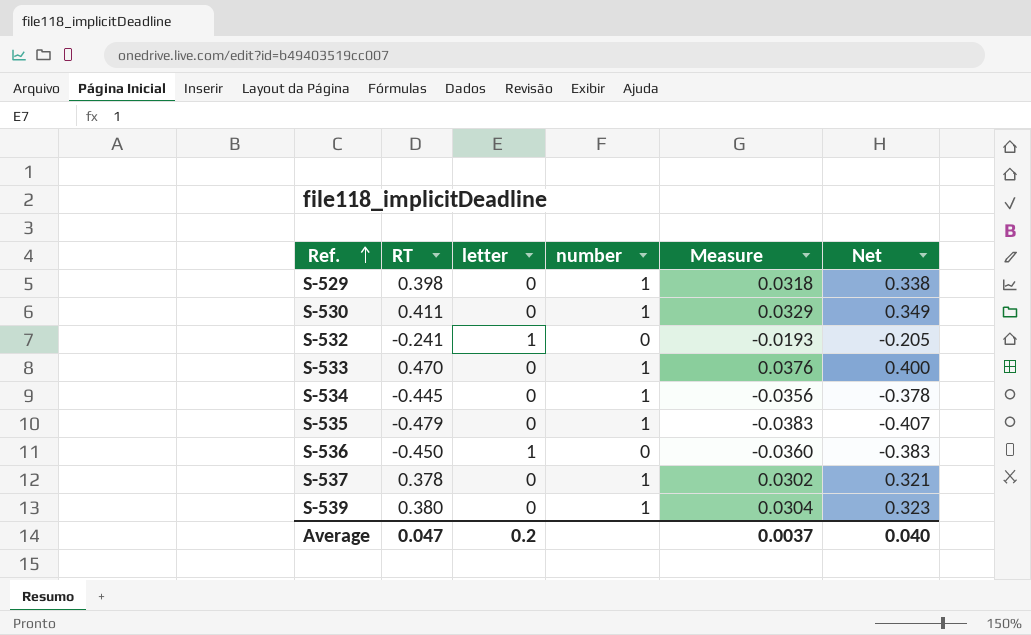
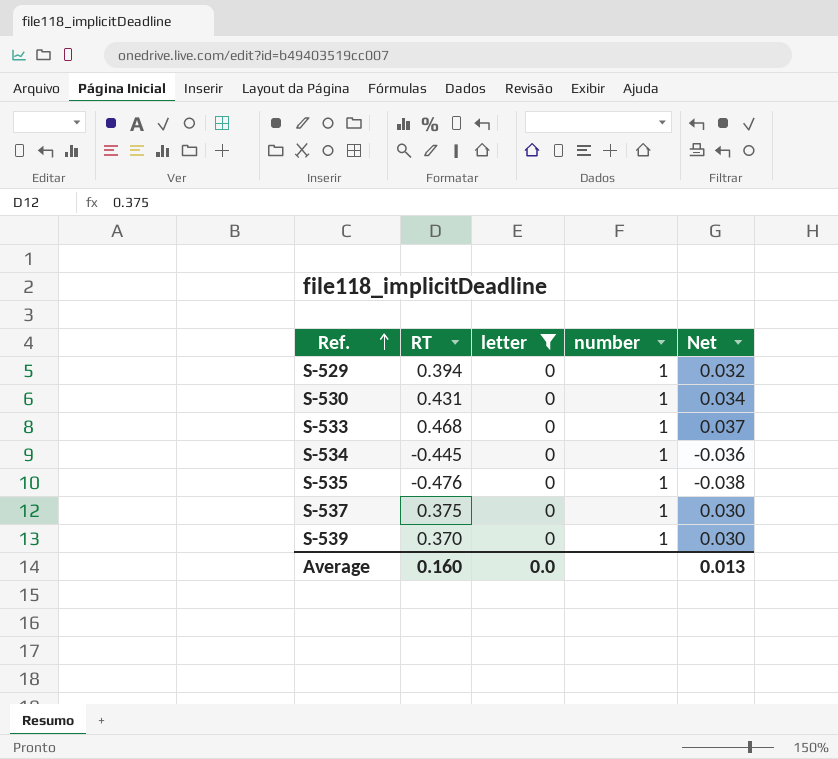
filter: none -> letter = 0
column Measure | formula: [RT] * 0.08 -> none
column Net | formula: [RT] * 0.85 -> [RT] * 0.08
S-529 | RT: 0.398 -> 0.394
S-530 | RT: 0.411 -> 0.431
S-533 | RT: 0.470 -> 0.468
S-535 | RT: -0.479 -> -0.476
S-537 | RT: 0.378 -> 0.375
S-539 | RT: 0.380 -> 0.370
Average | RT: 0.047 -> 0.160
Average | letter: 0.2 -> 0.0
Average | Net: 0.040 -> 0.013

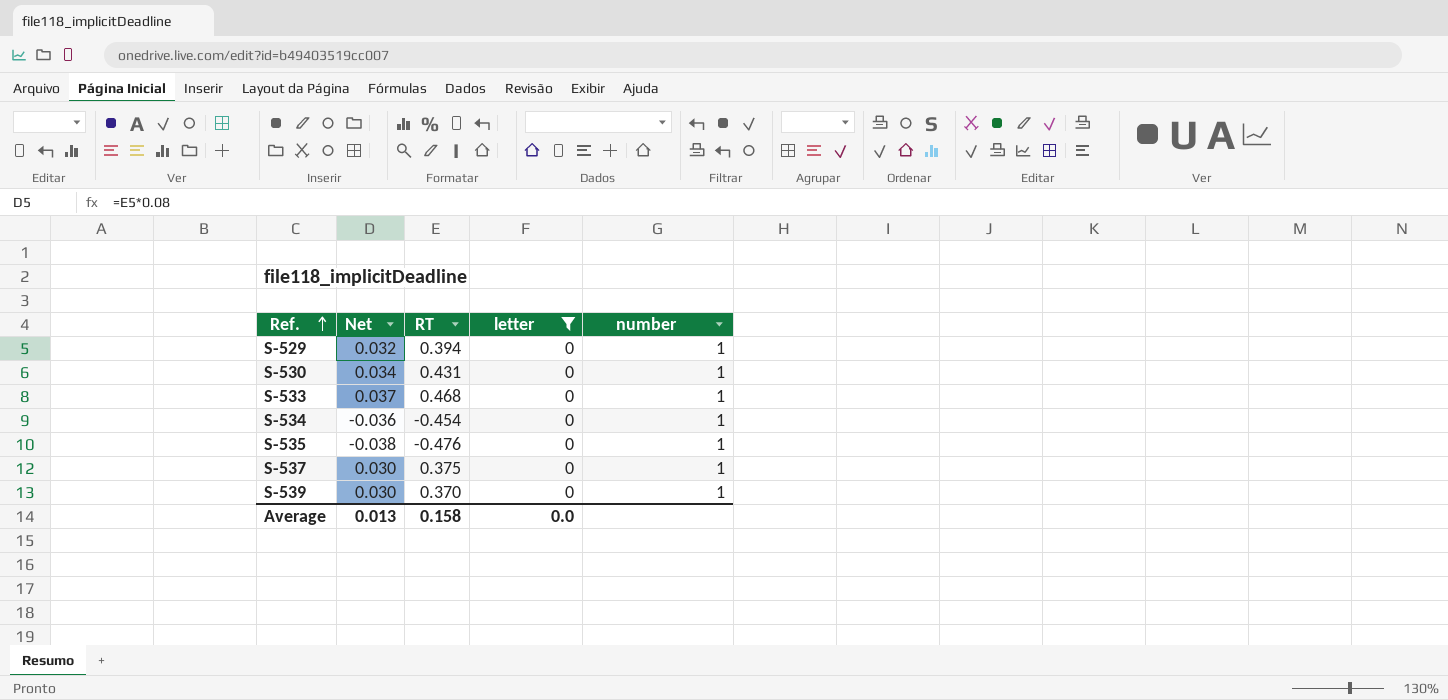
column Net | position: 5 -> 2
S-534 | RT: -0.445 -> -0.454
Average | RT: 0.160 -> 0.158

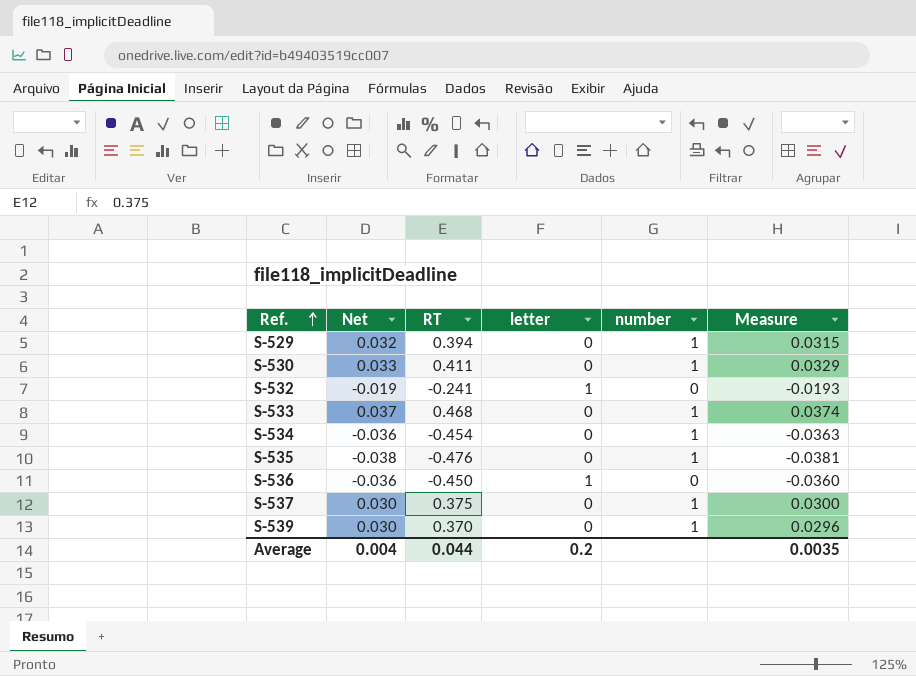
filter: letter = 0 -> none
column Measure | formula: none -> [RT] * 0.08
S-530 | Net: 0.034 -> 0.033
S-530 | RT: 0.431 -> 0.411
Average | Net: 0.013 -> 0.004
Average | RT: 0.158 -> 0.044
Average | letter: 0.0 -> 0.2

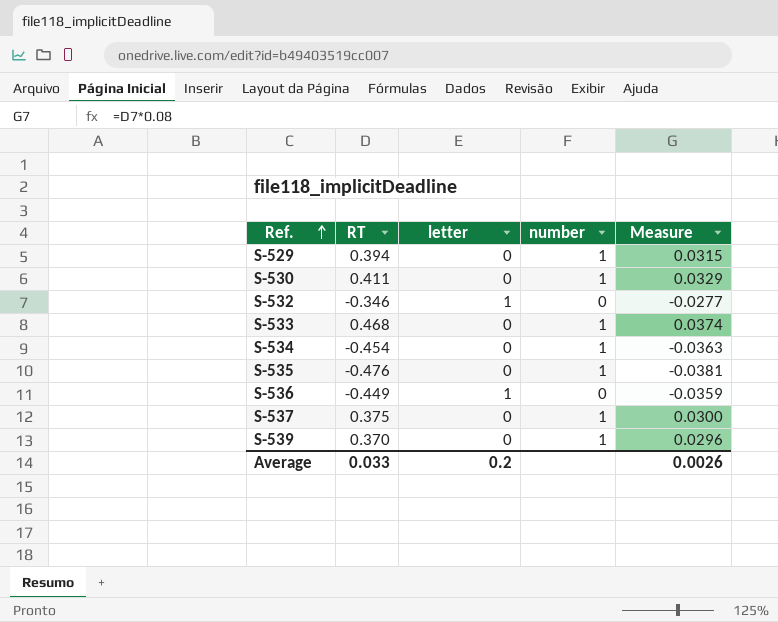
column Net | formula: [RT] * 0.08 -> none
S-532 | RT: -0.241 -> -0.346
S-532 | Measure: -0.0193 -> -0.0277
S-536 | RT: -0.450 -> -0.449
S-536 | Measure: -0.0360 -> -0.0359
Average | RT: 0.044 -> 0.033
Average | Measure: 0.0035 -> 0.0026

